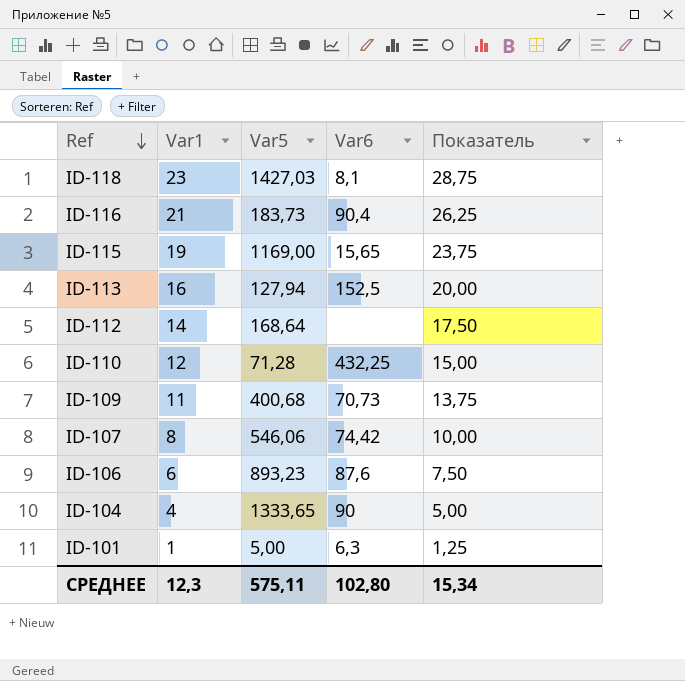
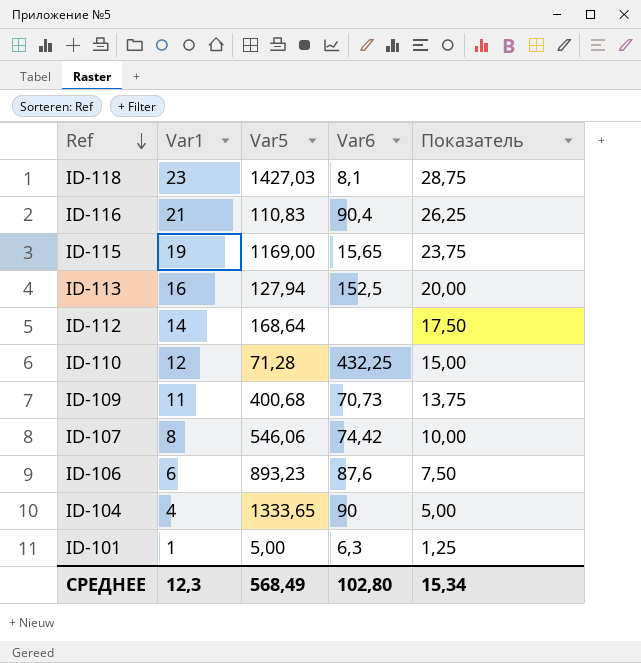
ID-116 | Var5: 183,73 -> 110,83
СРЕДНЕЕ | Var5: 575,11 -> 568,49

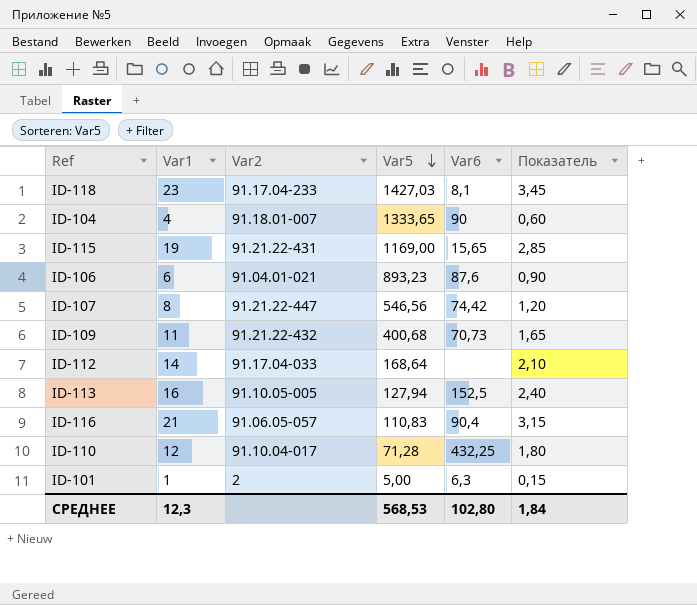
row order: Ref descending -> Var5 descending
column Var2 | position: none -> 3
column Показатель | formula: [Var1] * 1,25 -> [Var1] * 0,15
ID-107 | Var5: 546,06 -> 546,56
СРЕДНЕЕ | Var5: 568,49 -> 568,53
СРЕДНЕЕ | Показатель: 15,34 -> 1,84

